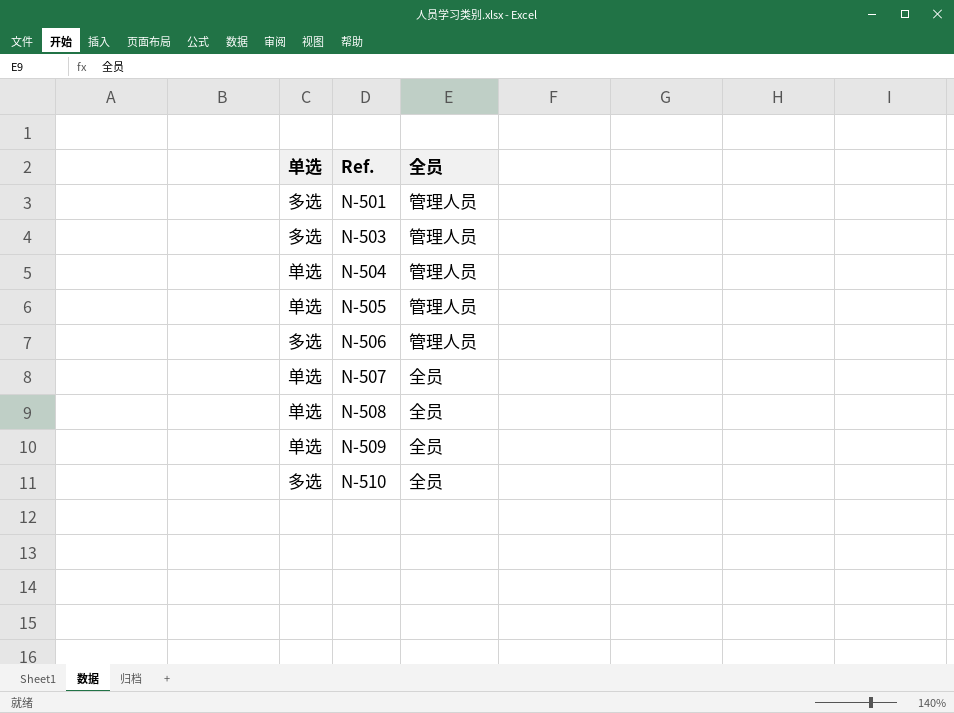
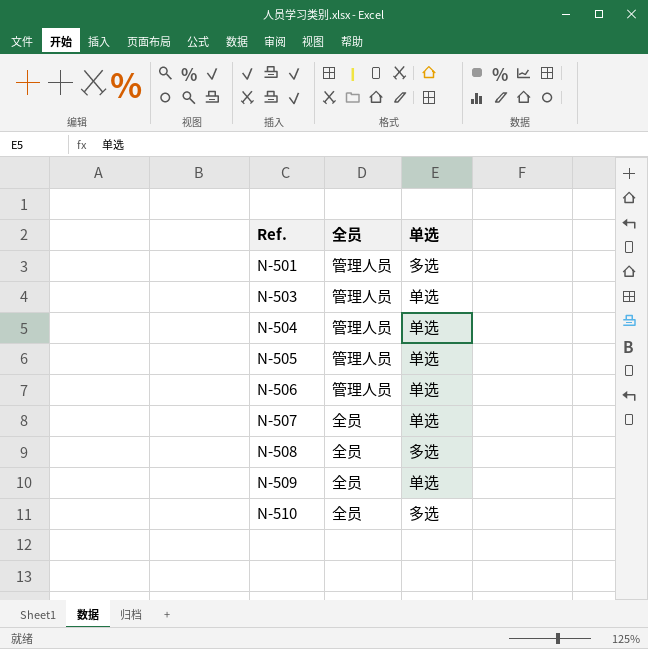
column 单选 | position: 1 -> 3
N-503 | 单选: 多选 -> 单选
N-506 | 单选: 多选 -> 单选
N-508 | 单选: 单选 -> 多选

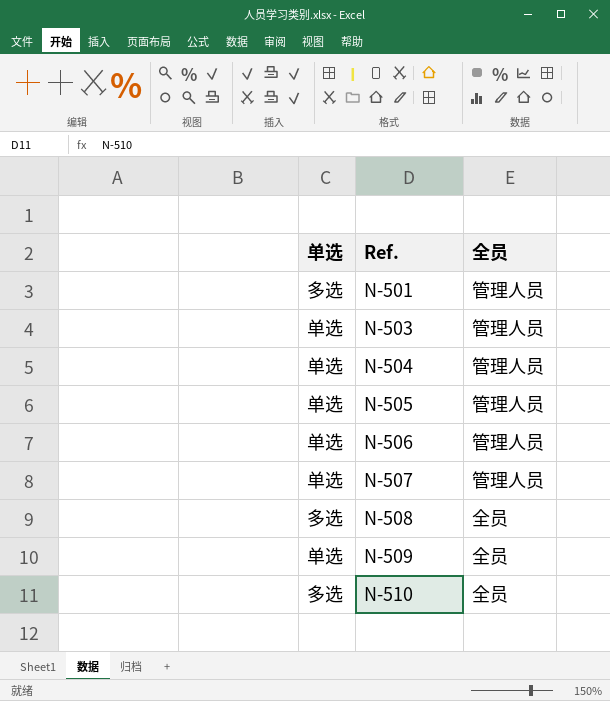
column 单选 | position: 3 -> 1
N-507 | 全员: 全员 -> 管理人员

